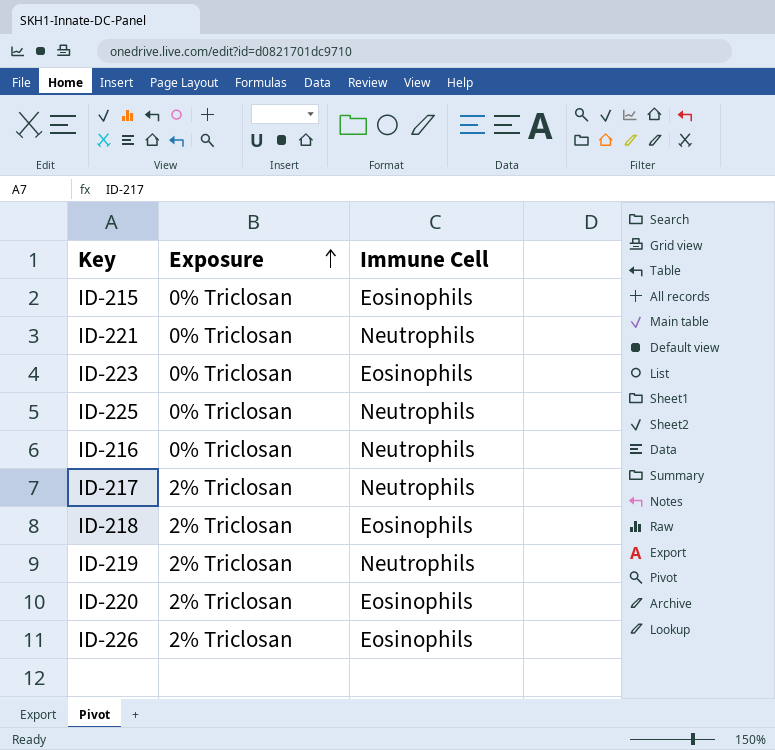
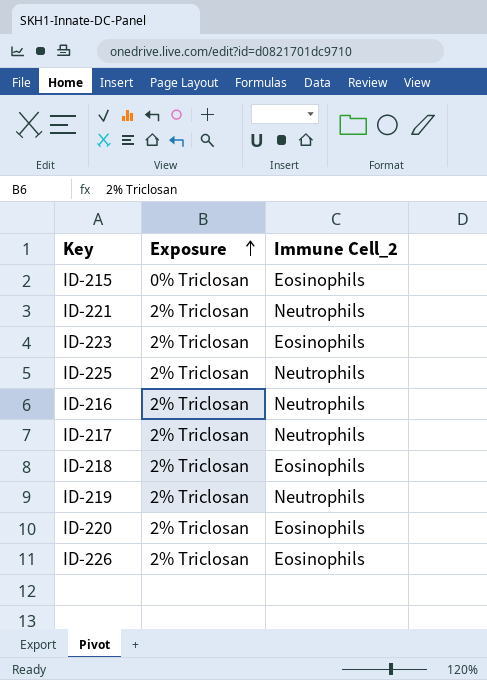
column name: Immune Cell -> Immune Cell_2
ID-221 | Exposure: 0% Triclosan -> 2% Triclosan
ID-223 | Exposure: 0% Triclosan -> 2% Triclosan
ID-225 | Exposure: 0% Triclosan -> 2% Triclosan
ID-216 | Exposure: 0% Triclosan -> 2% Triclosan

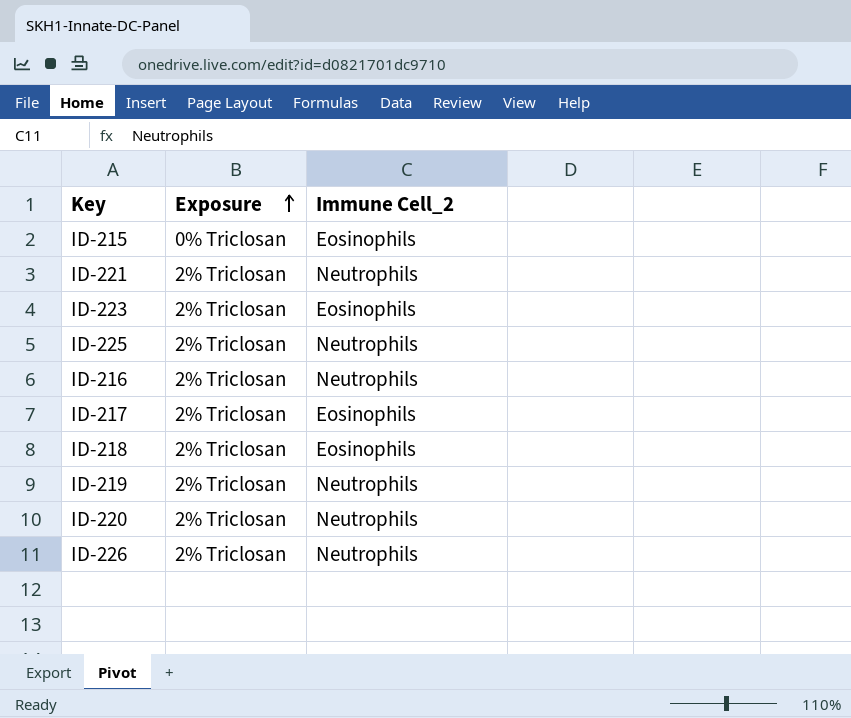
ID-217 | Immune Cell_2: Neutrophils -> Eosinophils
ID-220 | Immune Cell_2: Eosinophils -> Neutrophils
ID-226 | Immune Cell_2: Eosinophils -> Neutrophils

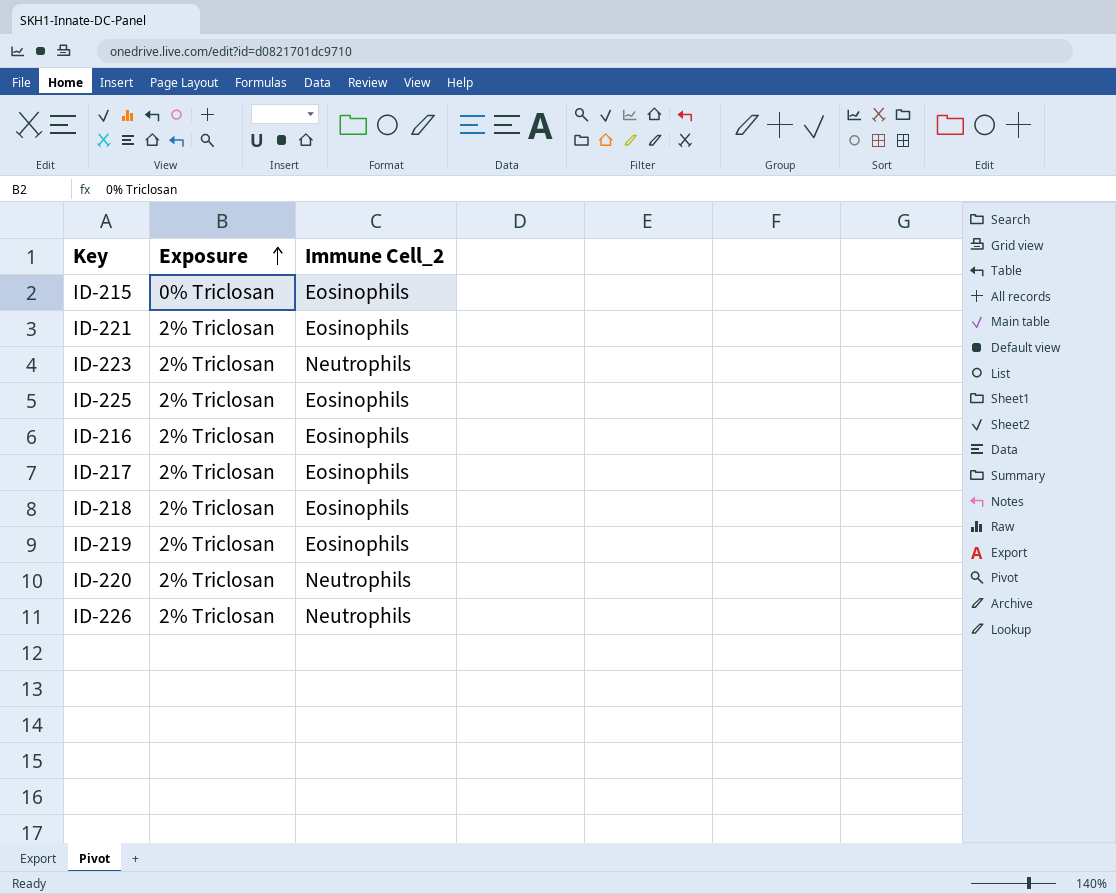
ID-221 | Immune Cell_2: Neutrophils -> Eosinophils
ID-223 | Immune Cell_2: Eosinophils -> Neutrophils
ID-225 | Immune Cell_2: Neutrophils -> Eosinophils
ID-216 | Immune Cell_2: Neutrophils -> Eosinophils
ID-219 | Immune Cell_2: Neutrophils -> Eosinophils

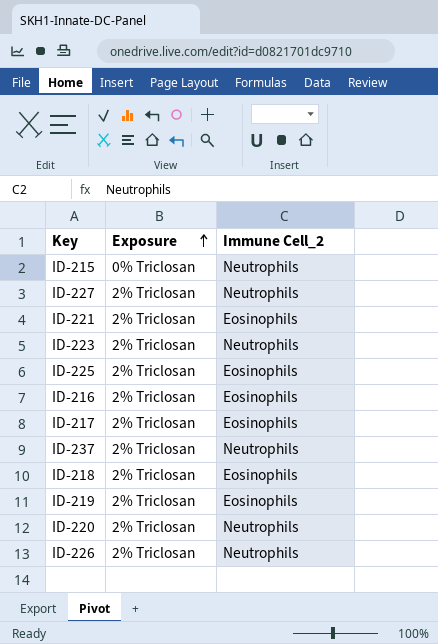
ID-215 | Immune Cell_2: Eosinophils -> Neutrophils
row ID-227: none -> 2% Triclosan | Neutrophils
row ID-237: none -> 2% Triclosan | Neutrophils

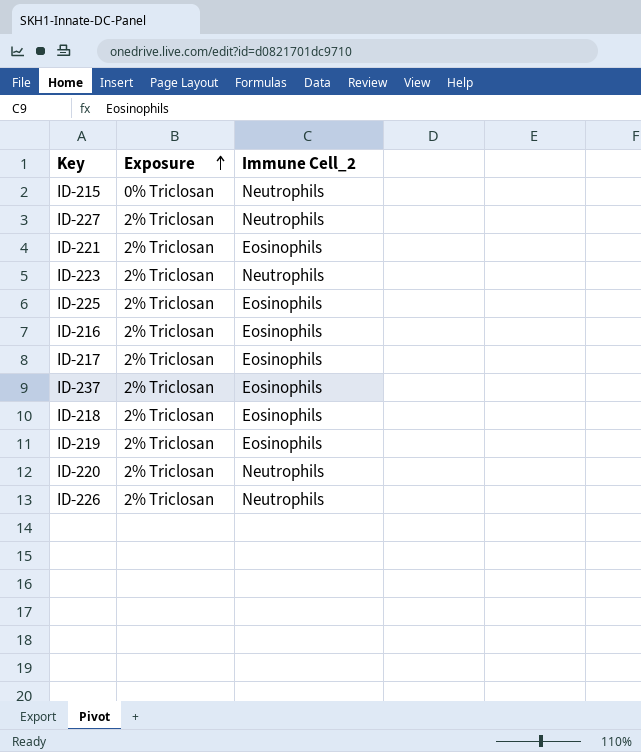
ID-237 | Immune Cell_2: Neutrophils -> Eosinophils

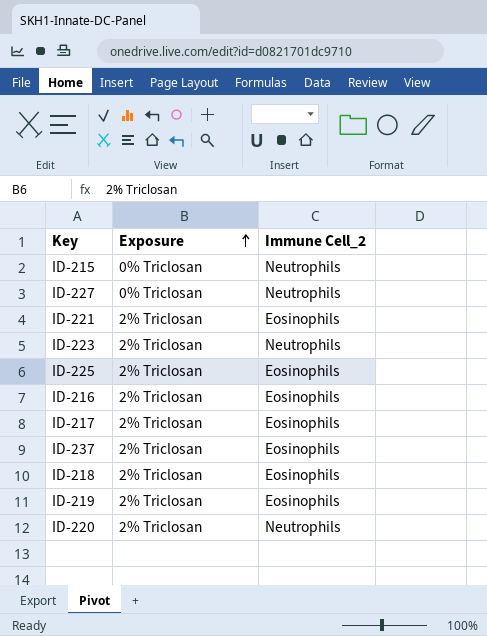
row ID-226: 2% Triclosan | Neutrophils -> none
ID-227 | Exposure: 2% Triclosan -> 0% Triclosan

